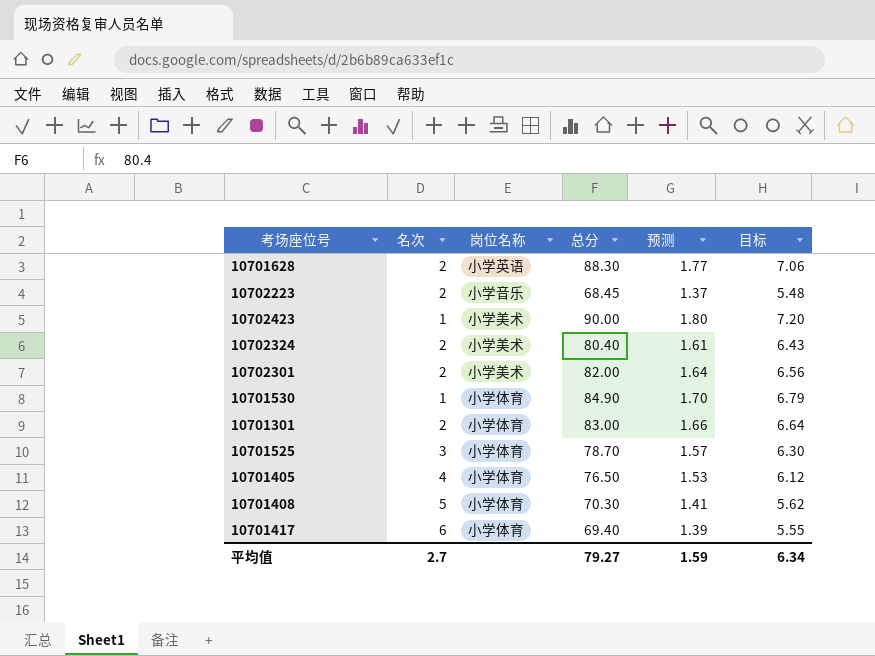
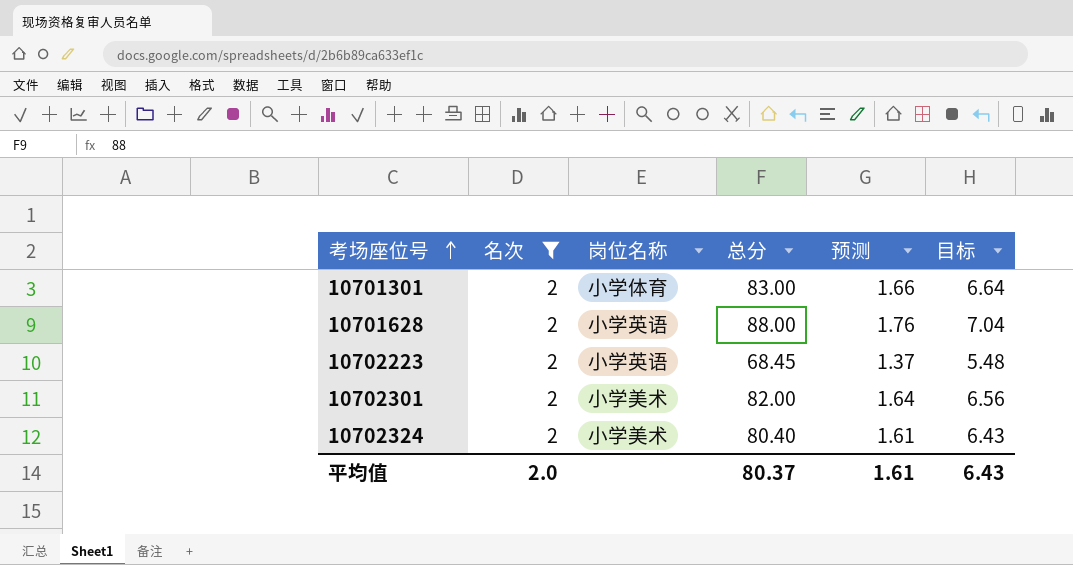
filter: none -> 名次 = 2
row order: none -> 考场座位号 ascending
10701628 | 总分: 88.30 -> 88.00
10701628 | 预测: 1.77 -> 1.76
10701628 | 目标: 7.06 -> 7.04
10702223 | 岗位名称: 小学音乐 -> 小学英语
平均值 | 名次: 2.7 -> 2.0
平均值 | 总分: 79.27 -> 80.37
平均值 | 预测: 1.59 -> 1.61
平均值 | 目标: 6.34 -> 6.43

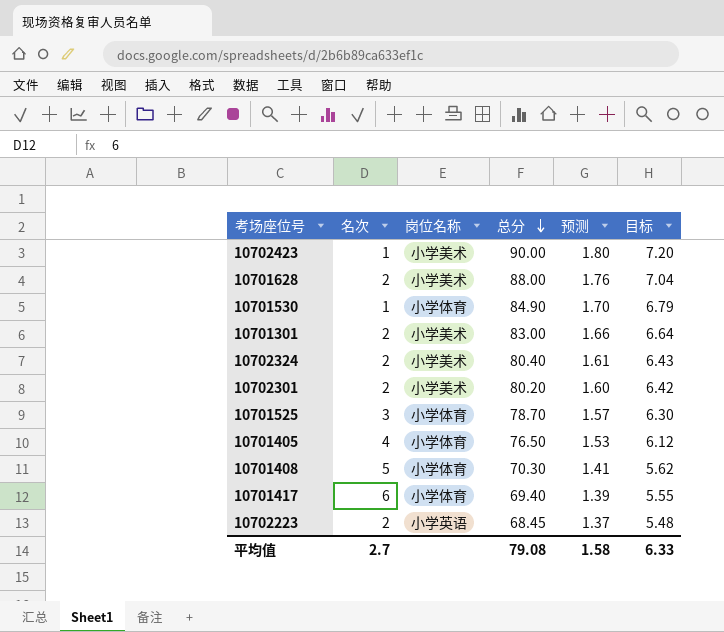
filter: 名次 = 2 -> none
row order: 考场座位号 ascending -> 总分 descending
10701628 | 岗位名称: 小学英语 -> 小学美术
10701301 | 岗位名称: 小学体育 -> 小学美术
10702301 | 总分: 82.00 -> 80.20
10702301 | 预测: 1.64 -> 1.60
10702301 | 目标: 6.56 -> 6.42
平均值 | 名次: 2.0 -> 2.7
平均值 | 总分: 80.37 -> 79.08
平均值 | 预测: 1.61 -> 1.58
平均值 | 目标: 6.43 -> 6.33

